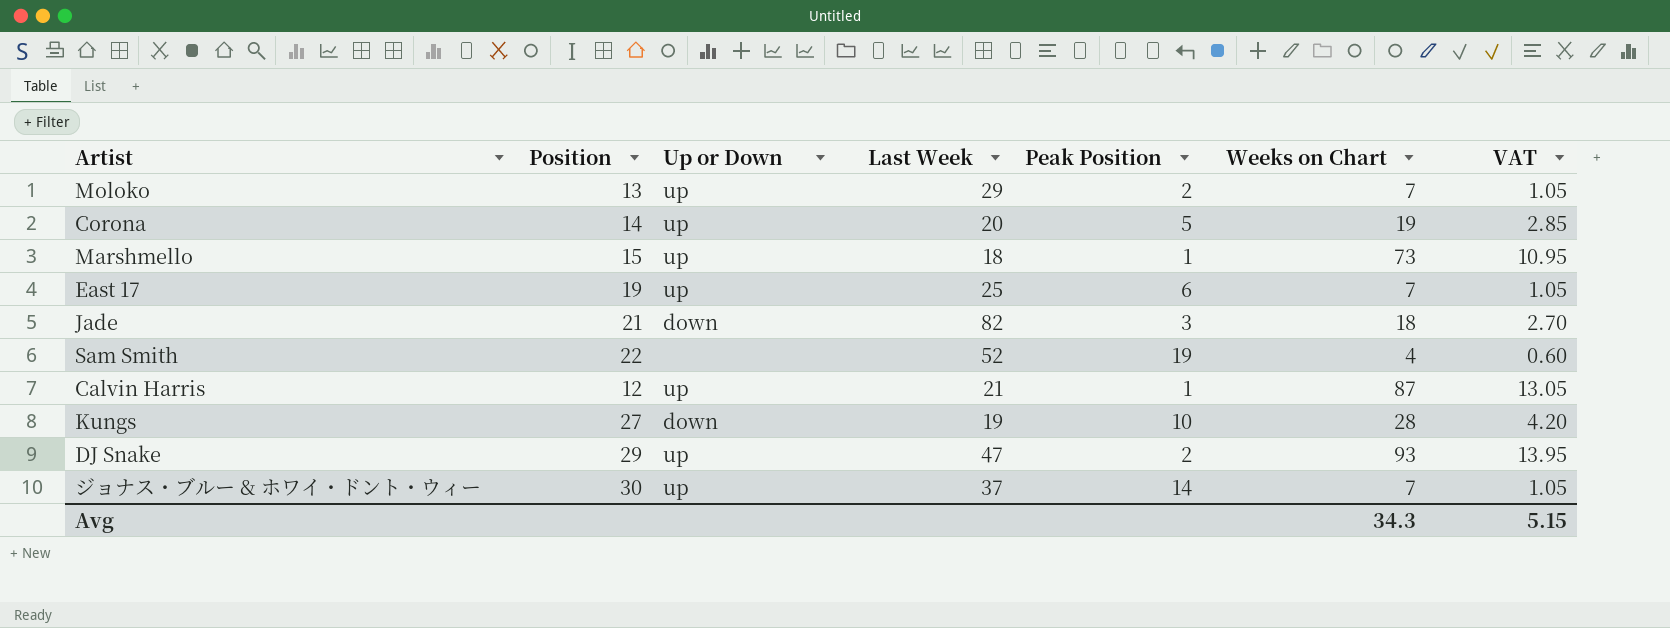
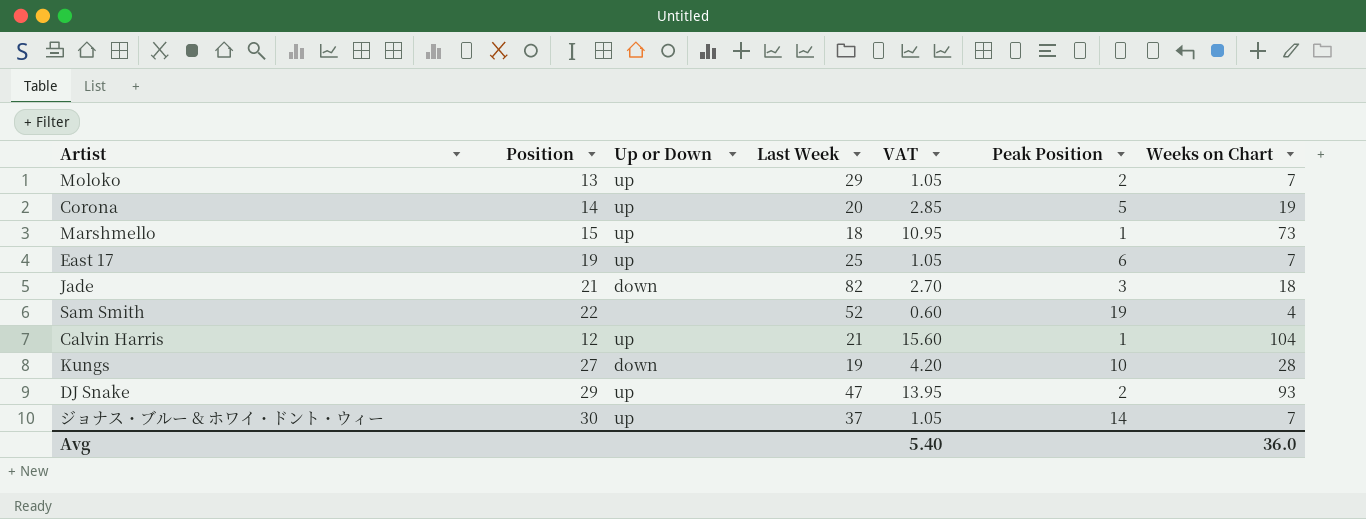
column VAT | position: 7 -> 5
Calvin Harris | VAT: 13.05 -> 15.60
Calvin Harris | Weeks on Chart: 87 -> 104
Avg | VAT: 5.15 -> 5.40
Avg | Weeks on Chart: 34.3 -> 36.0

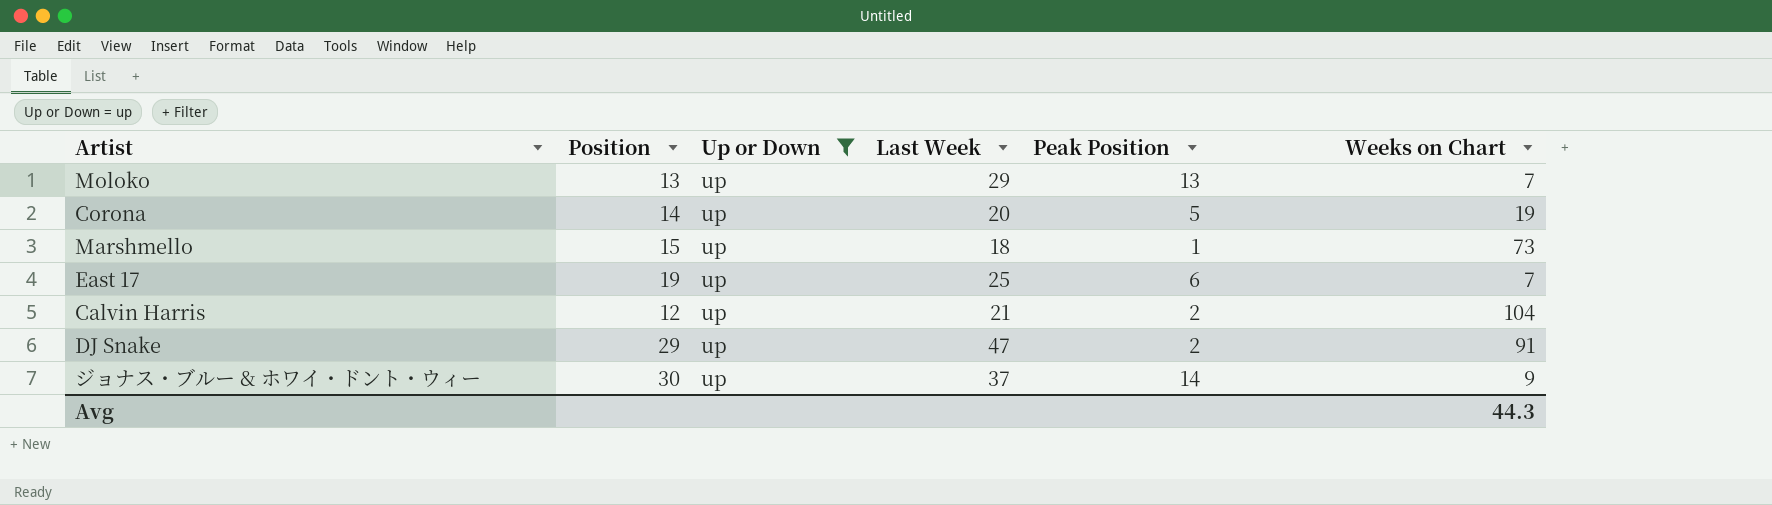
filter: none -> Up or Down = up
column VAT | formula: [Weeks on Chart] * 0.15 -> none
Moloko | Peak Position: 2 -> 13
Calvin Harris | Peak Position: 1 -> 2
DJ Snake | Weeks on Chart: 93 -> 91
ジョナス・ブルー & ホワイ・ドント・ウィー | Weeks on Chart: 7 -> 9
Avg | Weeks on Chart: 36.0 -> 44.3

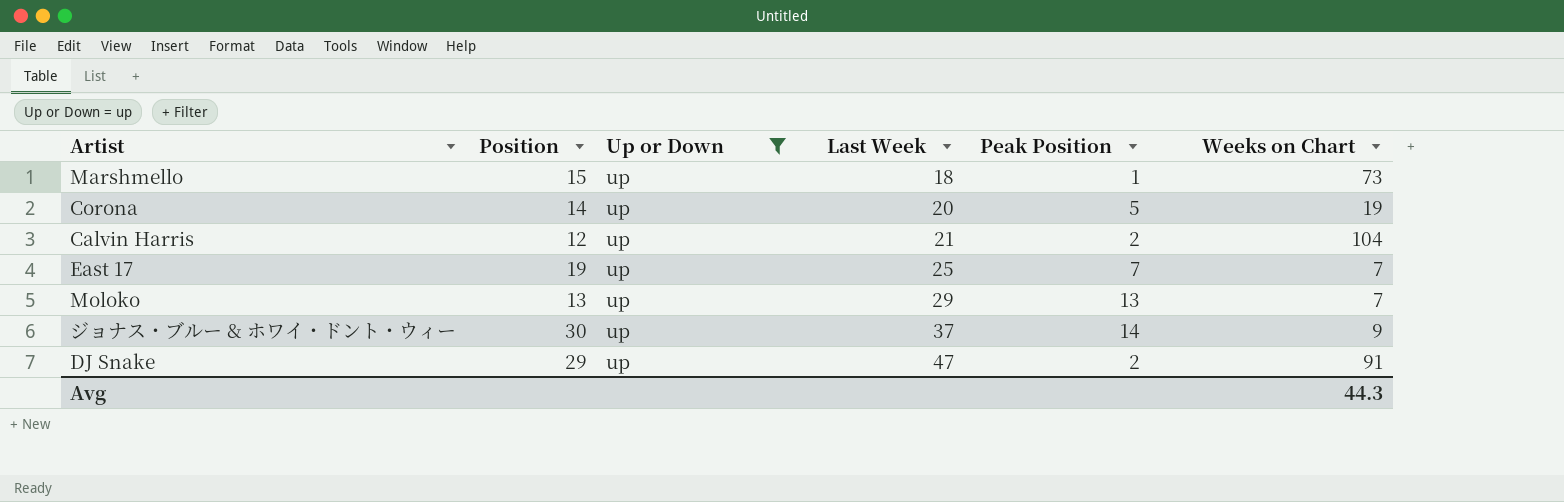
row order: none -> Last Week ascending
East 17 | Peak Position: 6 -> 7

